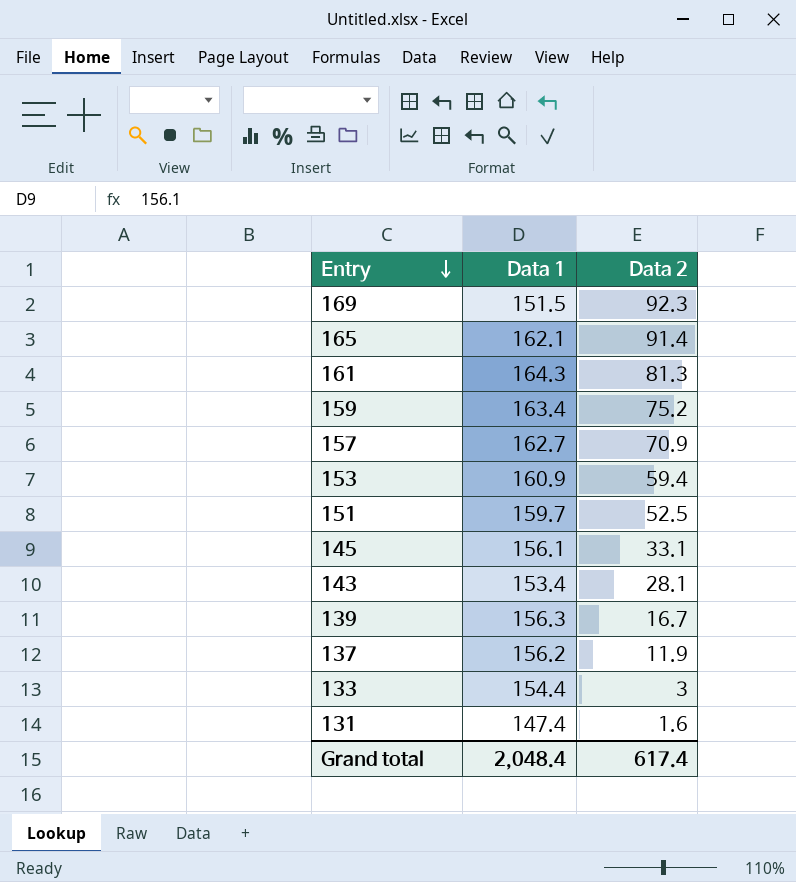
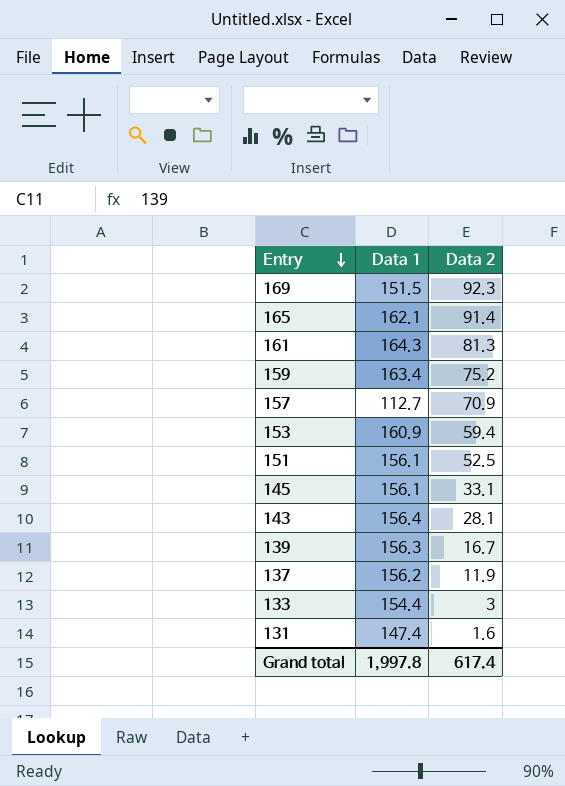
157 | Data 1: 162.7 -> 112.7
151 | Data 1: 159.7 -> 156.1
143 | Data 1: 153.4 -> 156.4
Grand total | Data 1: 2,048.4 -> 1,997.8

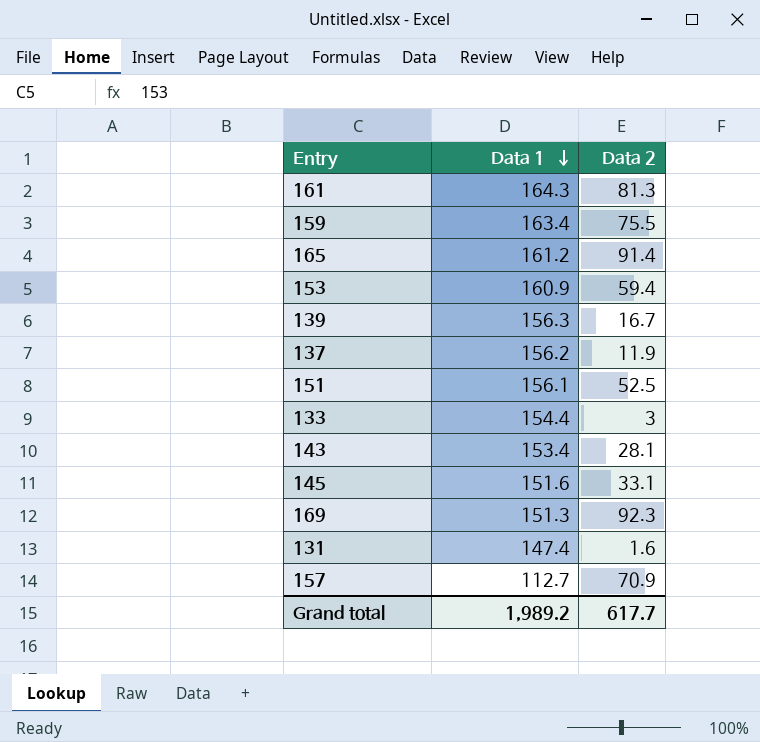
row order: Entry descending -> Data 1 descending
159 | Data 2: 75.2 -> 75.5
165 | Data 1: 162.1 -> 161.2
143 | Data 1: 156.4 -> 153.4
145 | Data 1: 156.1 -> 151.6
169 | Data 1: 151.5 -> 151.3
Grand total | Data 1: 1,997.8 -> 1,989.2
Grand total | Data 2: 617.4 -> 617.7

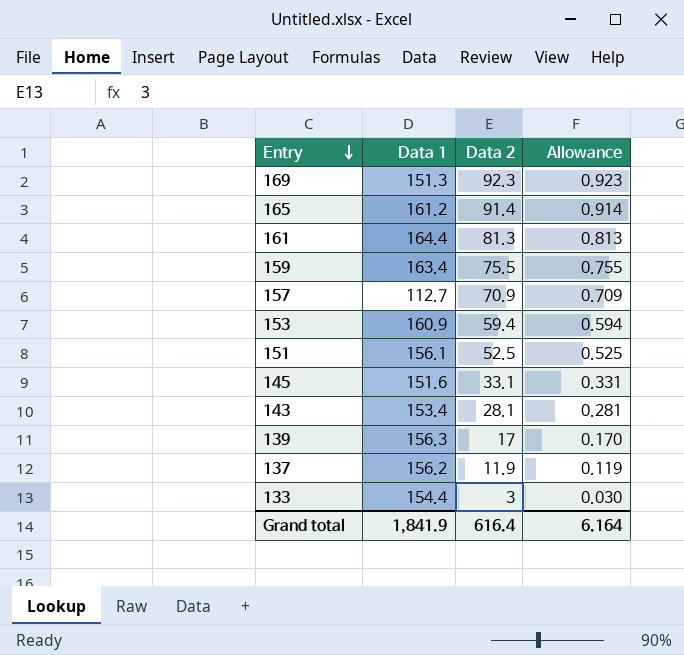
row order: Data 1 descending -> Entry descending
column Allowance | formula: none -> [Data 2] * 0.01
row 131: 147.4 | 1.6 -> none
161 | Data 1: 164.3 -> 164.4
139 | Data 2: 16.7 -> 17
Grand total | Data 1: 1,989.2 -> 1,841.9
Grand total | Data 2: 617.7 -> 616.4

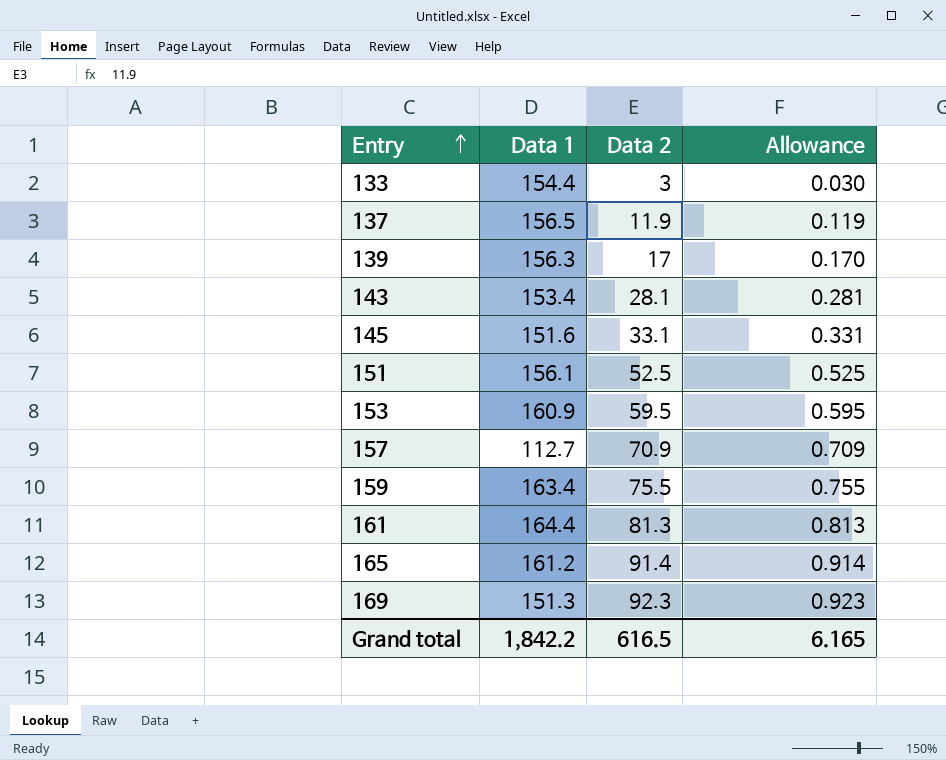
row order: Entry descending -> Entry ascending
137 | Data 1: 156.2 -> 156.5
153 | Data 2: 59.4 -> 59.5
153 | Allowance: 0.594 -> 0.595
Grand total | Data 1: 1,841.9 -> 1,842.2
Grand total | Data 2: 616.4 -> 616.5
Grand total | Allowance: 6.164 -> 6.165

